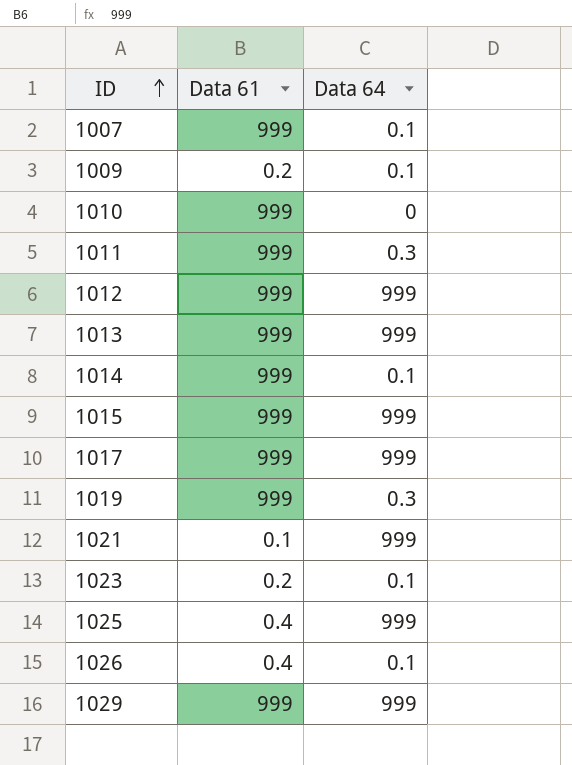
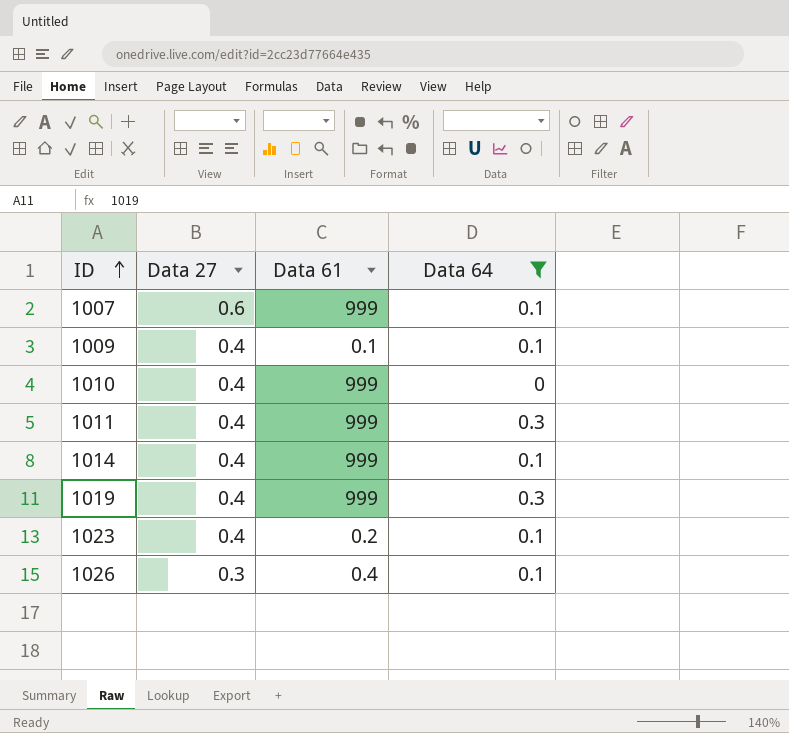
filter: none -> Data 64 != 999
column Data 27 | position: none -> 2
1009 | Data 61: 0.2 -> 0.1

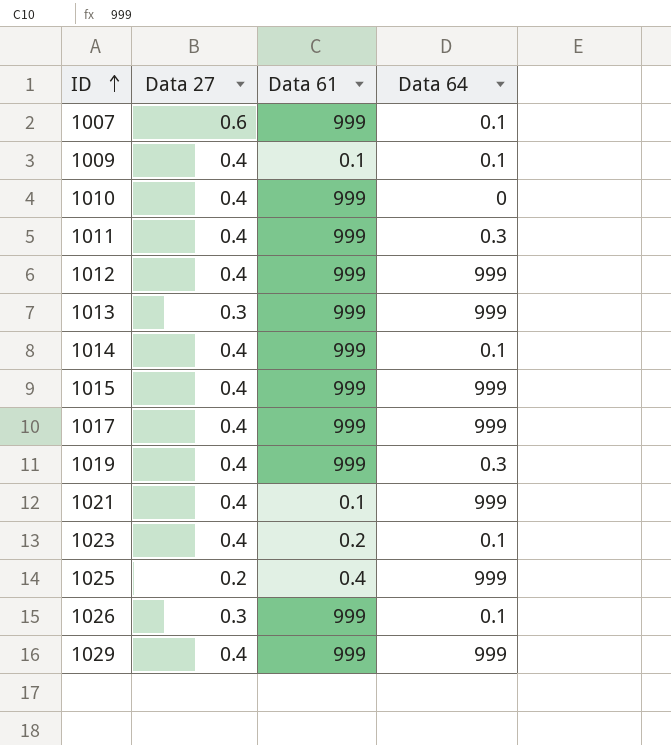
filter: Data 64 != 999 -> none
1026 | Data 61: 0.4 -> 999

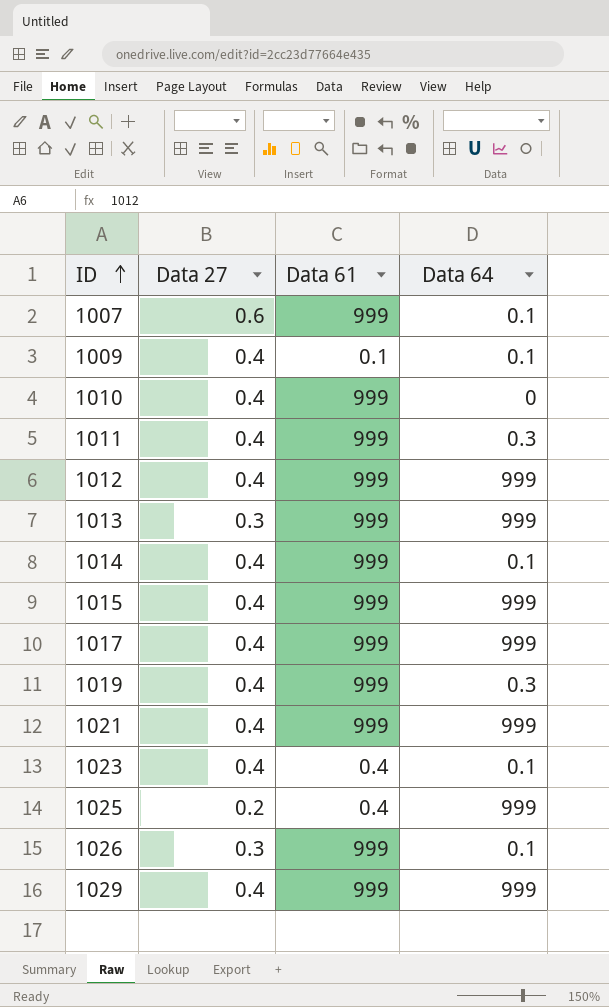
1021 | Data 61: 0.1 -> 999
1023 | Data 61: 0.2 -> 0.4

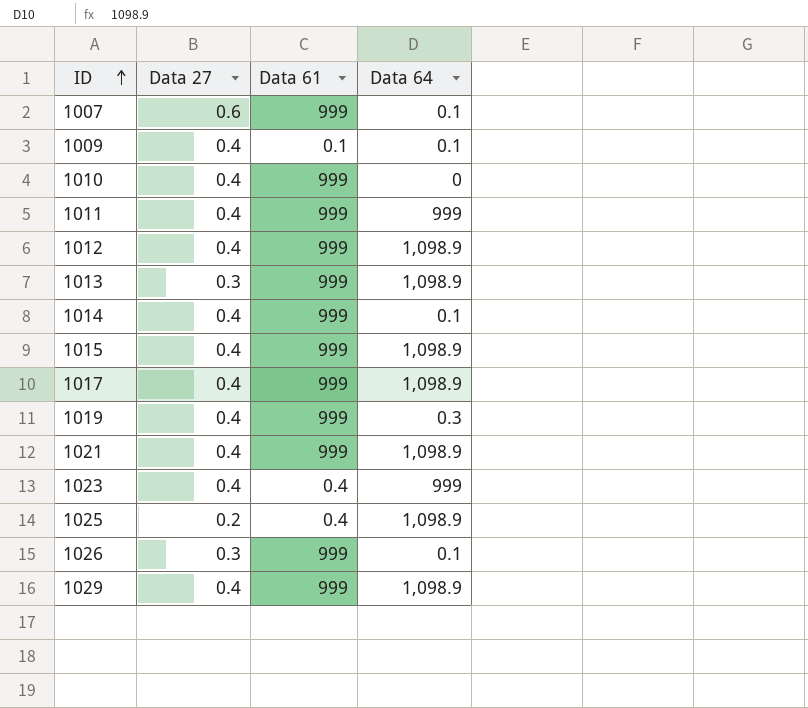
1011 | Data 64: 0.3 -> 999
1012 | Data 64: 999 -> 1,098.9
1013 | Data 64: 999 -> 1,098.9
1015 | Data 64: 999 -> 1,098.9
1017 | Data 64: 999 -> 1,098.9
1021 | Data 64: 999 -> 1,098.9
1023 | Data 64: 0.1 -> 999
1025 | Data 64: 999 -> 1,098.9
1029 | Data 64: 999 -> 1,098.9

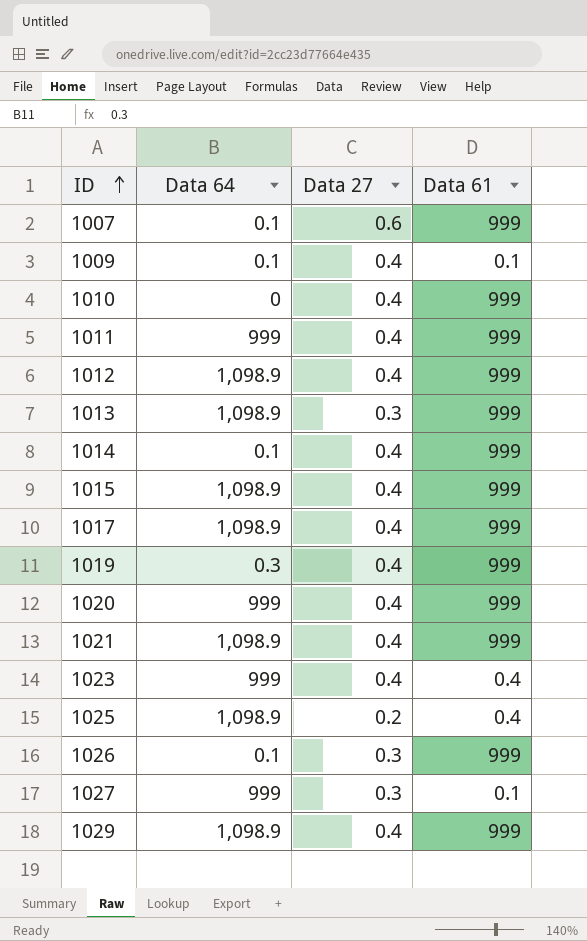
column Data 64 | position: 4 -> 2
row 1020: none -> 999 | 0.4 | 999
row 1027: none -> 999 | 0.3 | 0.1

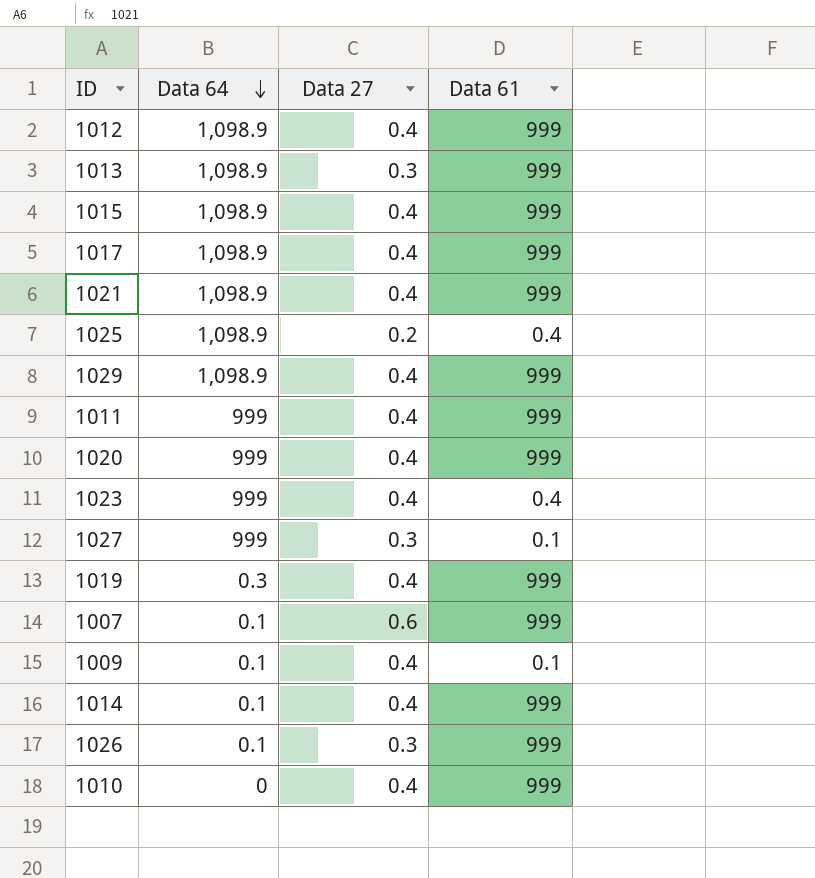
row order: ID ascending -> Data 64 descending

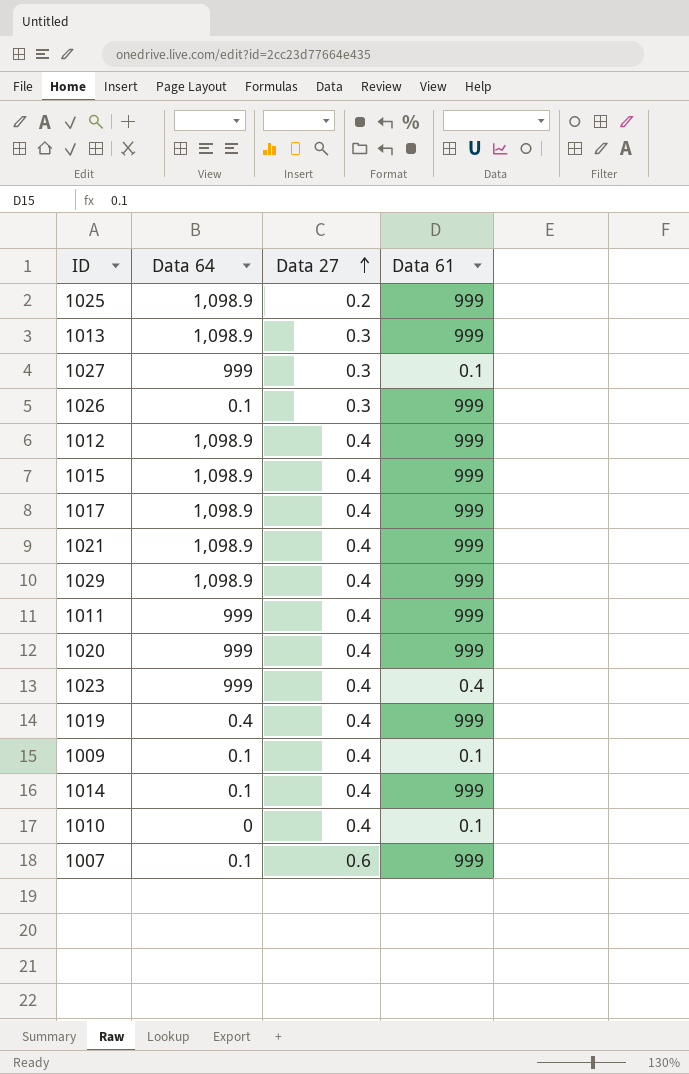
row order: Data 64 descending -> Data 27 ascending
1025 | Data 61: 0.4 -> 999
1019 | Data 64: 0.3 -> 0.4
1010 | Data 61: 999 -> 0.1

